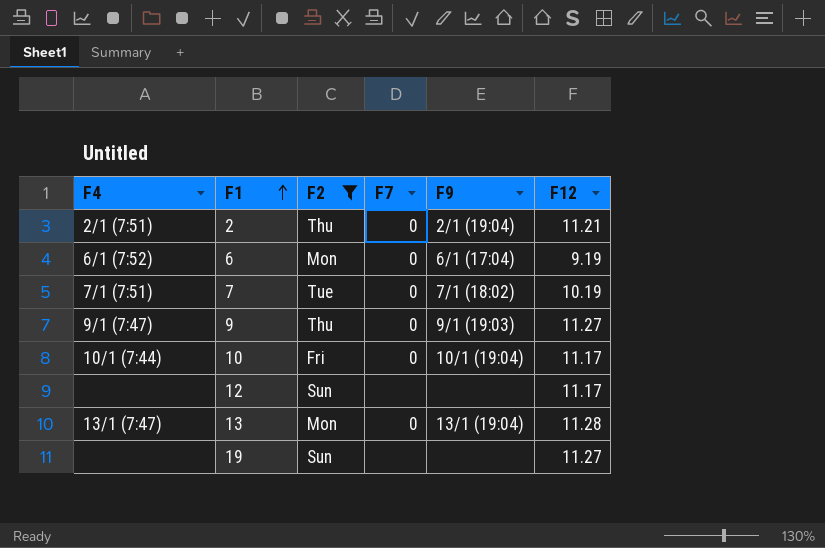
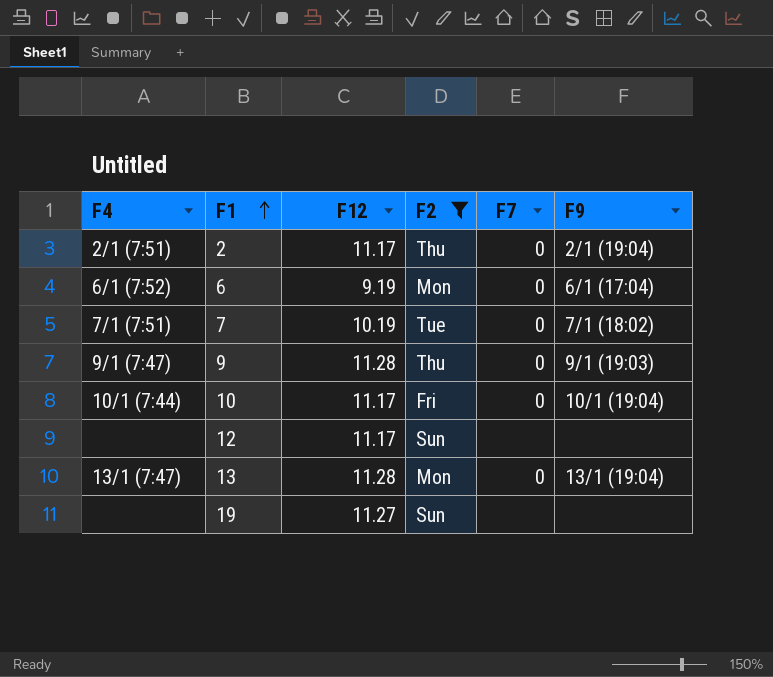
column F12 | position: 6 -> 3
2 | F12: 11.21 -> 11.17
9 | F12: 11.27 -> 11.28

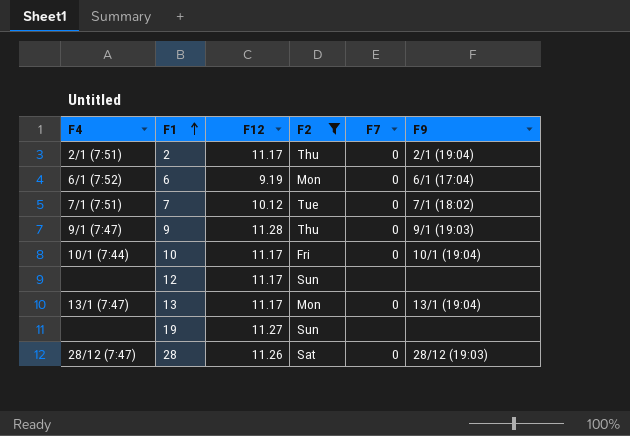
7 | F12: 10.19 -> 10.12
13 | F12: 11.28 -> 11.17
row 28: none -> 28/12 (7:47) | 11.26 | Sat | 0 | 28/12 (19:03)

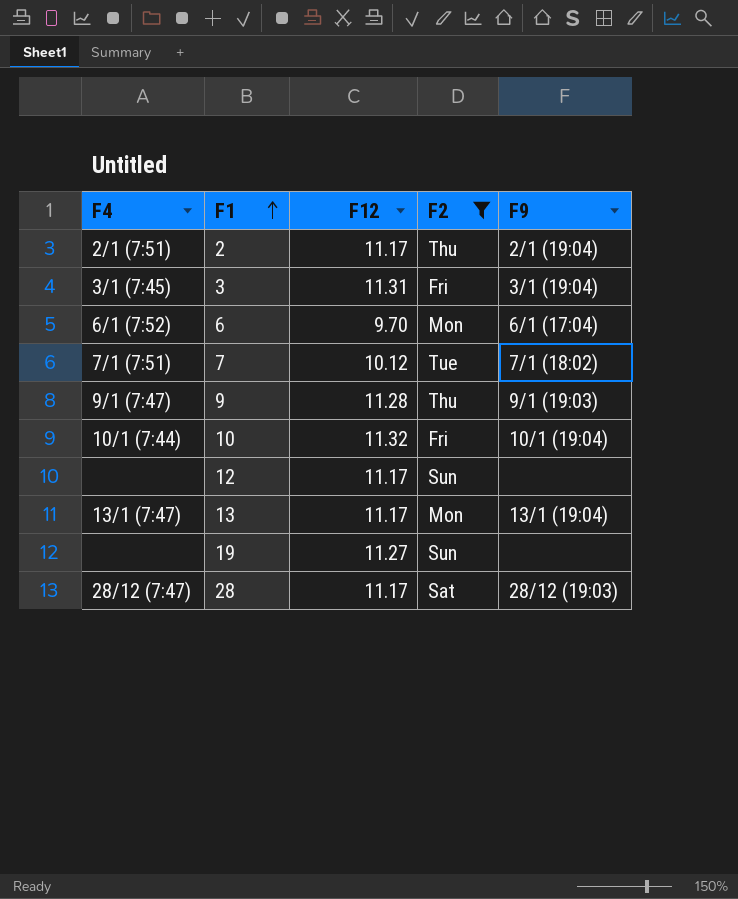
column F7 | position: 5 -> none
row 3: none -> 3/1 (7:45) | 11.31 | Fri | 3/1 (19:04)
6 | F12: 9.19 -> 9.70
10 | F12: 11.17 -> 11.32
28 | F12: 11.26 -> 11.17

